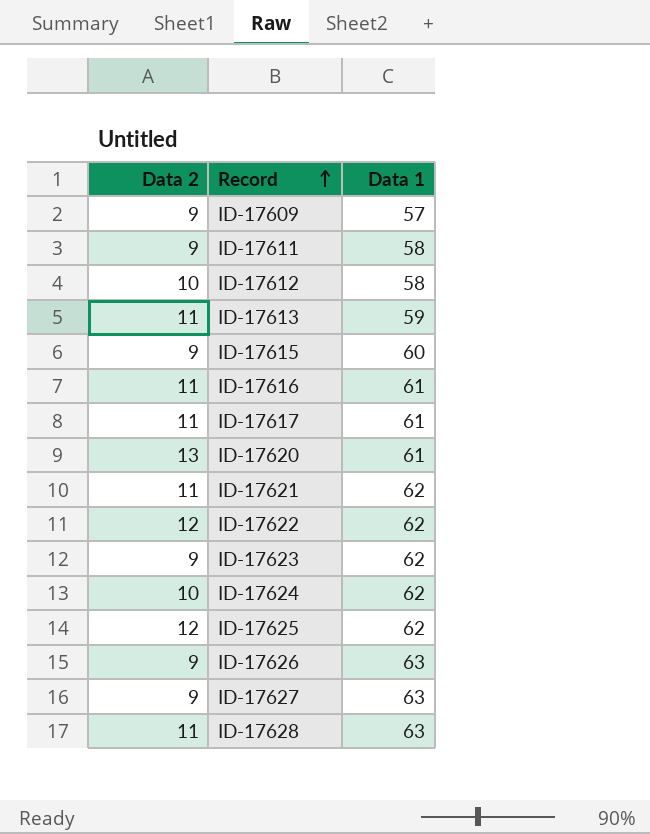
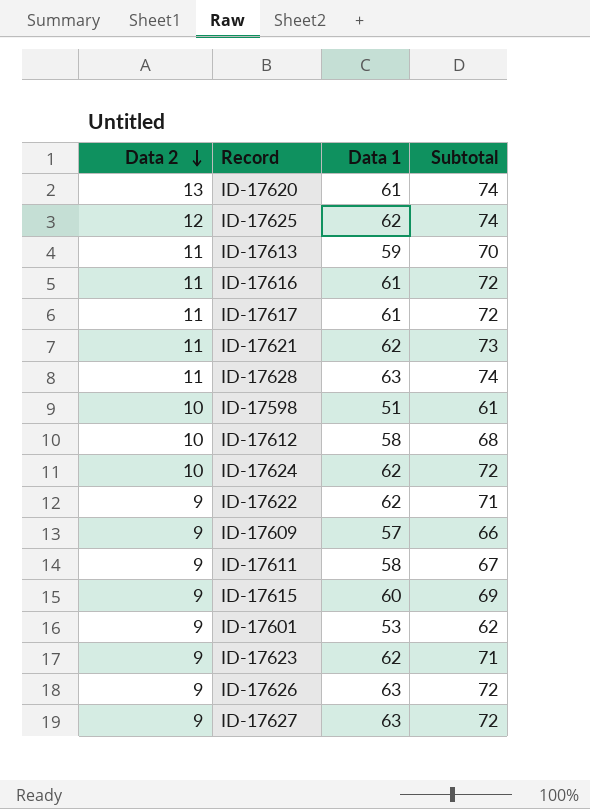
row order: Record ascending -> Data 2 descending
column Subtotal | formula: none -> [Data 2] + [Data 1]
row ID-17598: none -> 10 | 51 | 61
ID-17622 | Data 2: 12 -> 9
row ID-17601: none -> 9 | 53 | 62

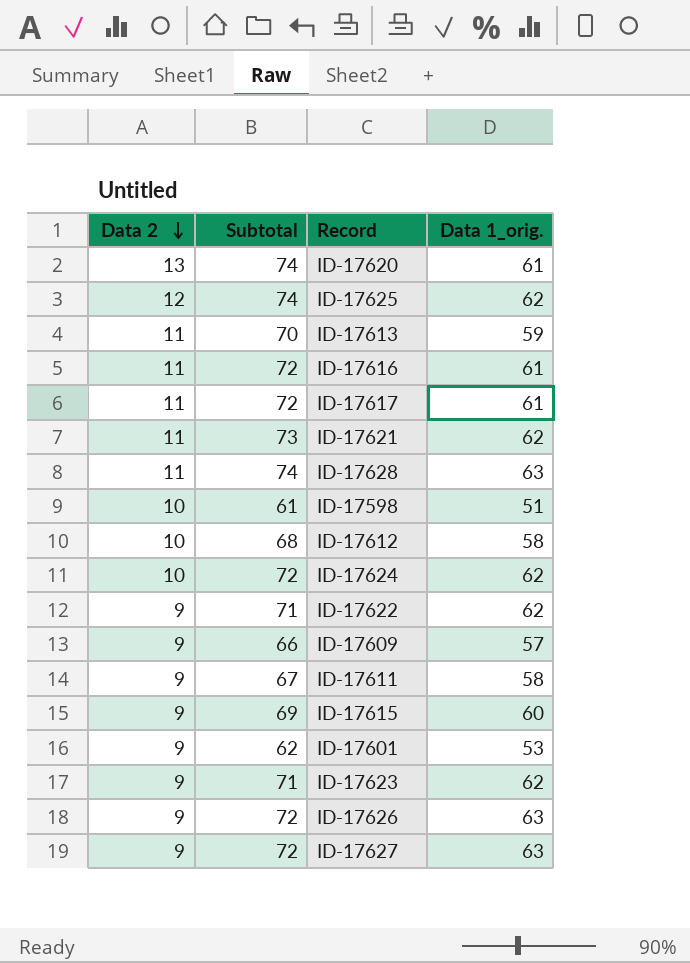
column Subtotal | position: 4 -> 2
column name: Data 1 -> Data 1_orig.

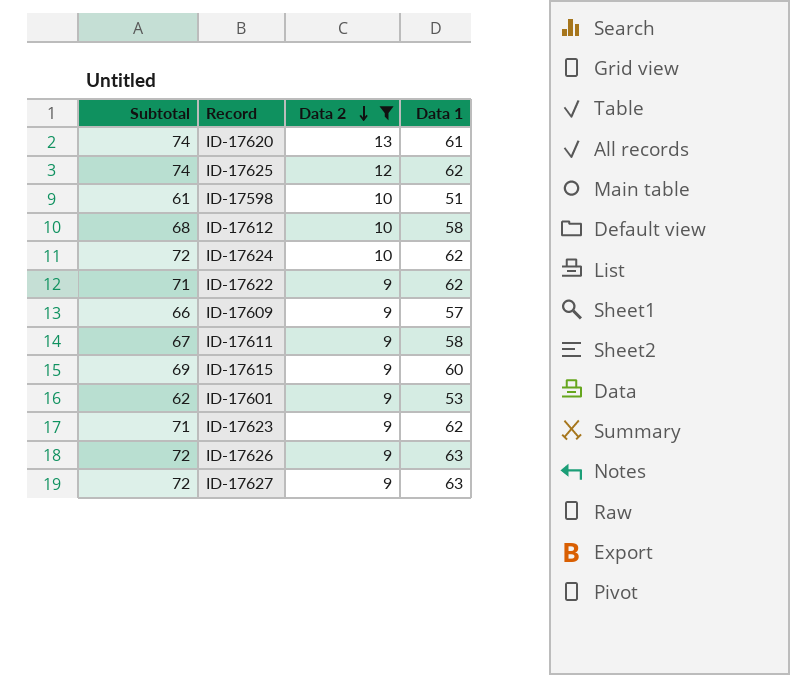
filter: none -> Data 2 != 11
column Data 2 | position: 1 -> 3
column name: Data 1_orig. -> Data 1

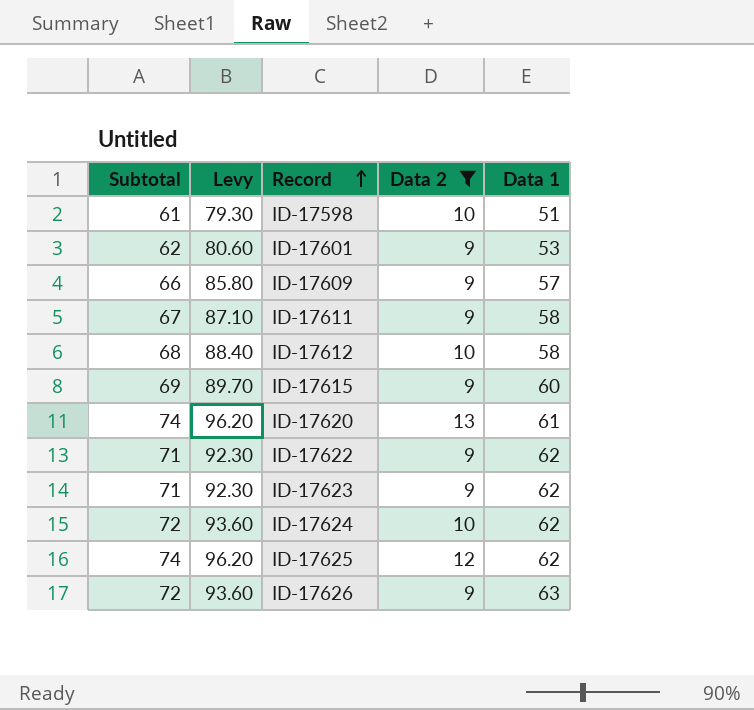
row order: Data 2 descending -> Record ascending
column Levy | formula: none -> [Subtotal] * 1.3
row ID-17627: 72 | 9 | 63 -> none

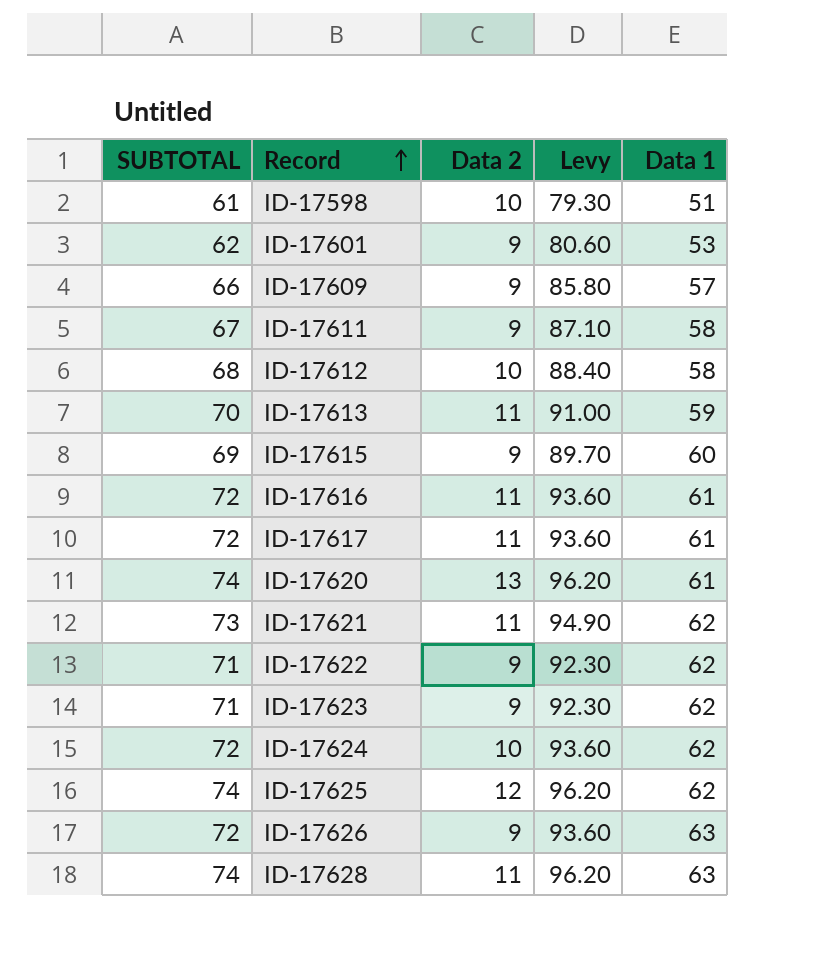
filter: Data 2 != 11 -> none
column name: Subtotal -> SUBTOTAL
column Levy | position: 2 -> 4

